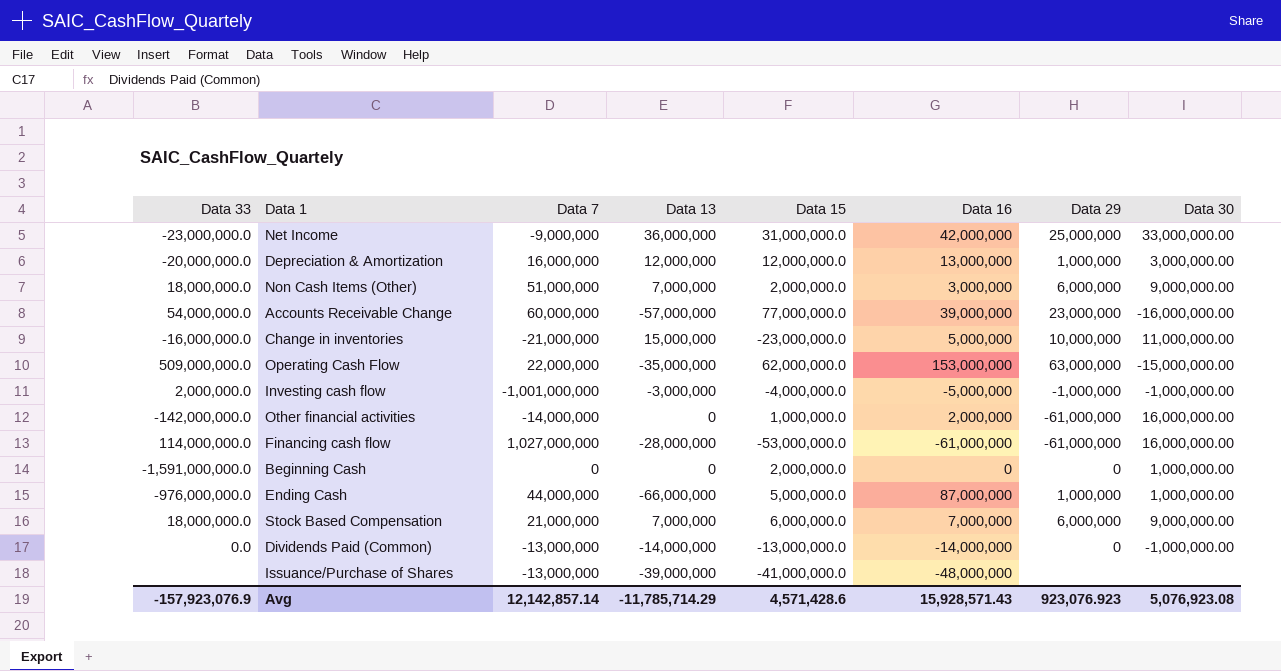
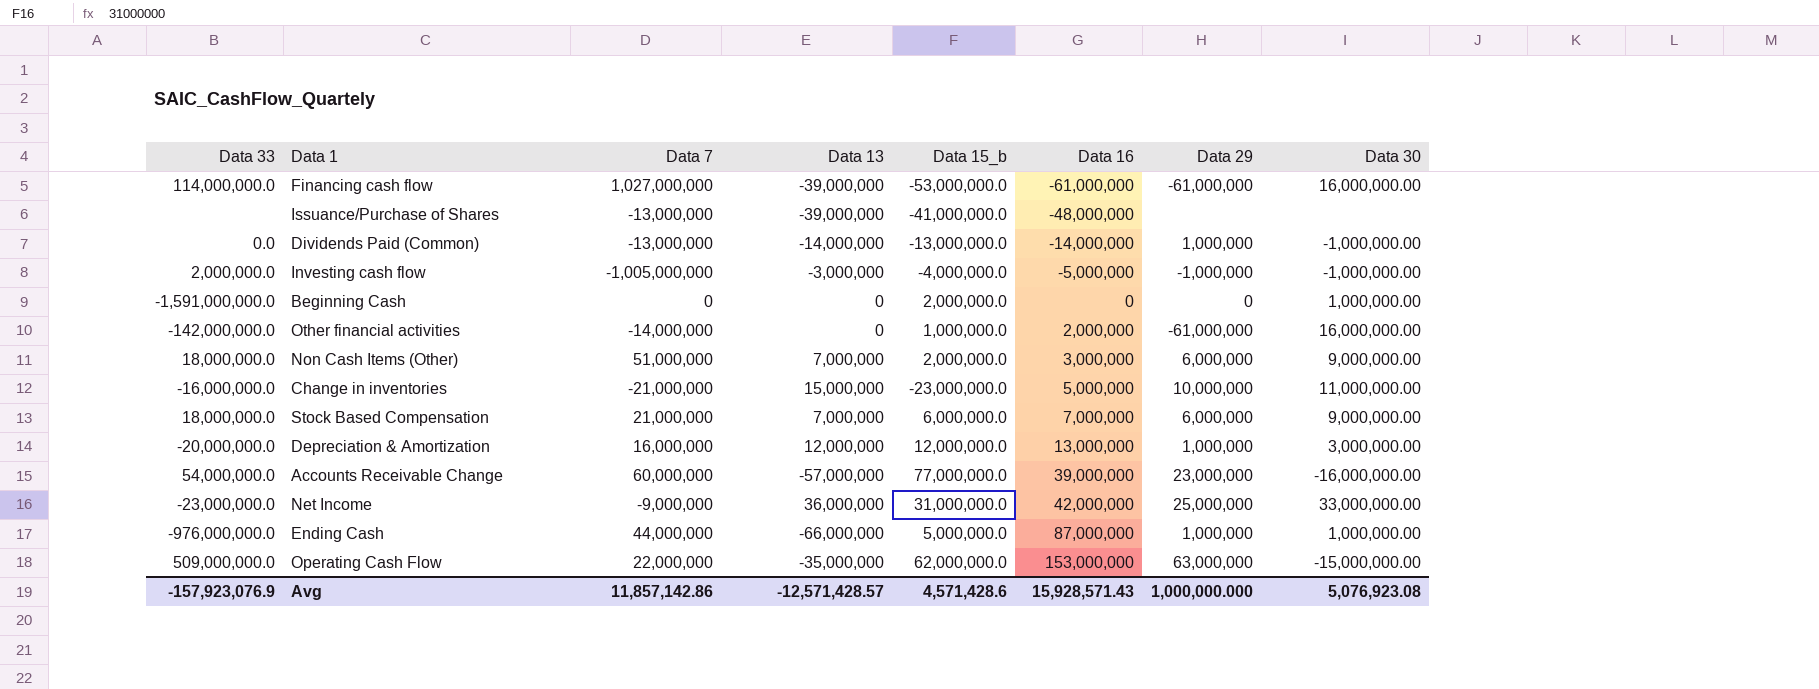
row order: none -> Data 16 ascending
column name: Data 15 -> Data 15_b
Financing cash flow | Data 13: -28,000,000 -> -39,000,000
Dividends Paid (Common) | Data 29: 0 -> 1,000,000
Investing cash flow | Data 7: -1,001,000,000 -> -1,005,000,000
Avg | Data 7: 12,142,857.14 -> 11,857,142.86
Avg | Data 13: -11,785,714.29 -> -12,571,428.57
Avg | Data 29: 923,076.923 -> 1,000,000.000

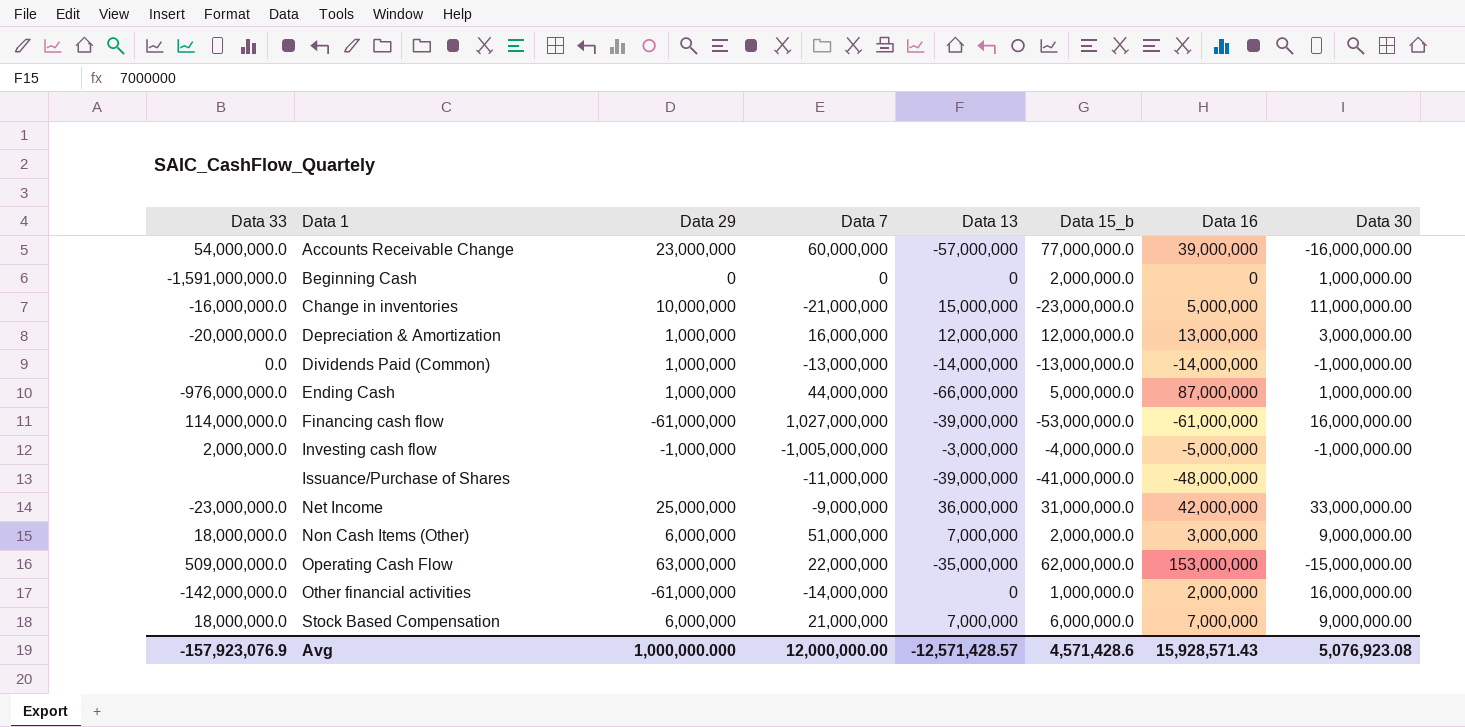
row order: Data 16 ascending -> Data 1 ascending
column Data 29 | position: 7 -> 3
Issuance/Purchase of Shares | Data 7: -13,000,000 -> -11,000,000
Avg | Data 7: 11,857,142.86 -> 12,000,000.00

